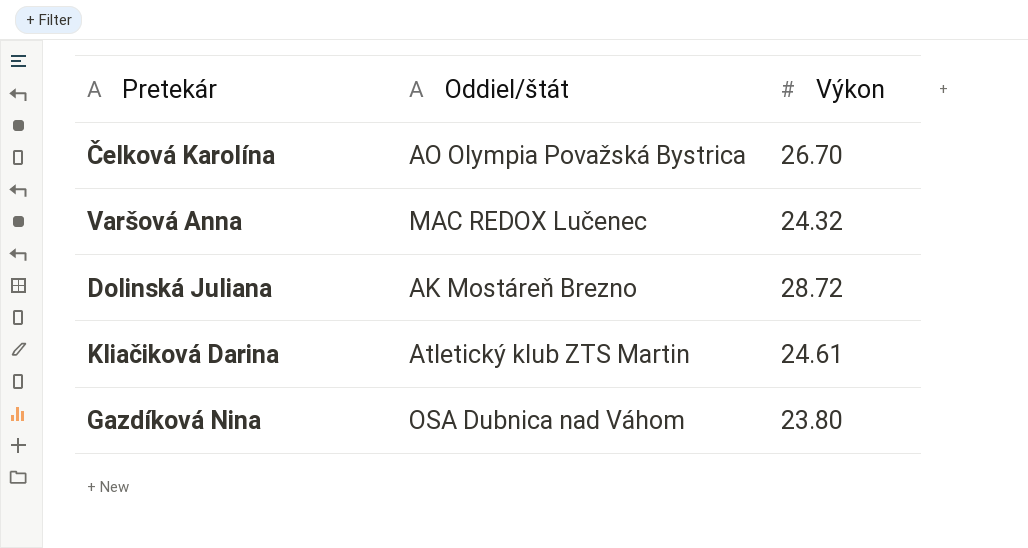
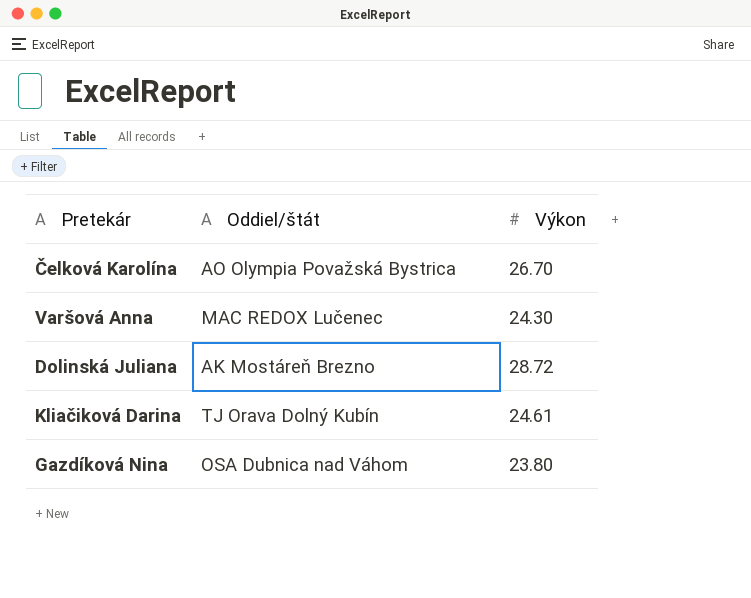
Varšová Anna | Výkon: 24.32 -> 24.30
Kliačiková Darina | Oddiel/štát: Atletický klub ZTS Martin -> TJ Orava Dolný Kubín

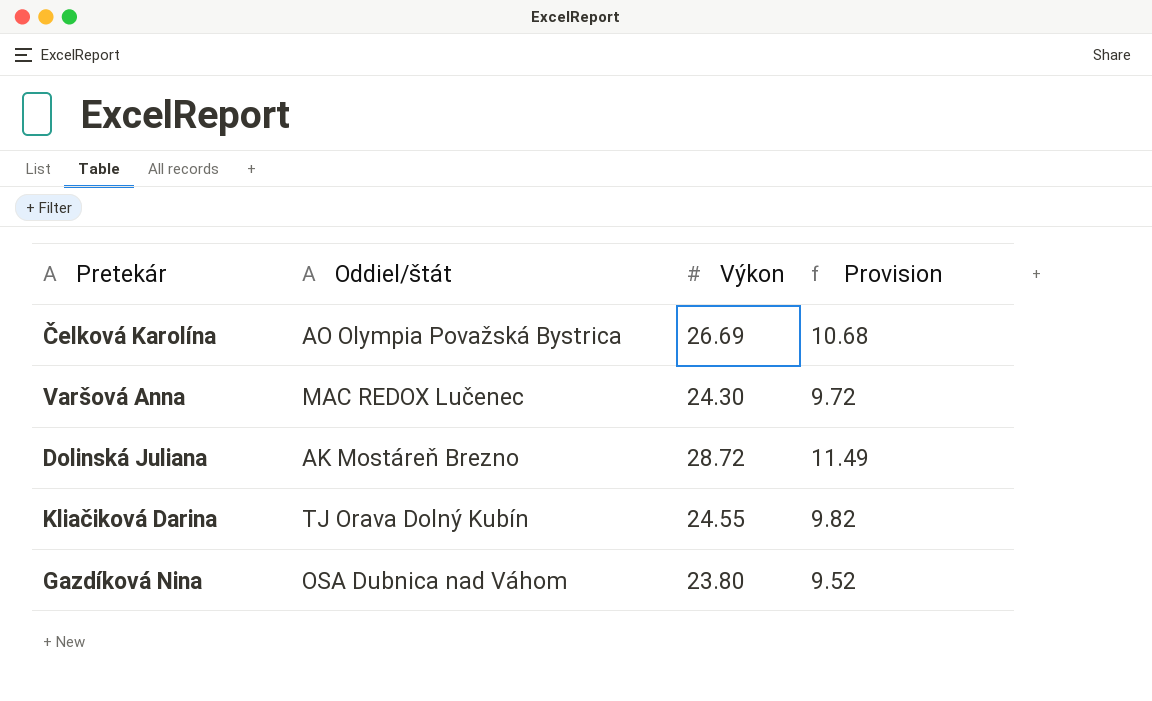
column Provision | formula: none -> [Výkon] * 0.4
Čelková Karolína | Výkon: 26.70 -> 26.69
Kliačiková Darina | Výkon: 24.61 -> 24.55

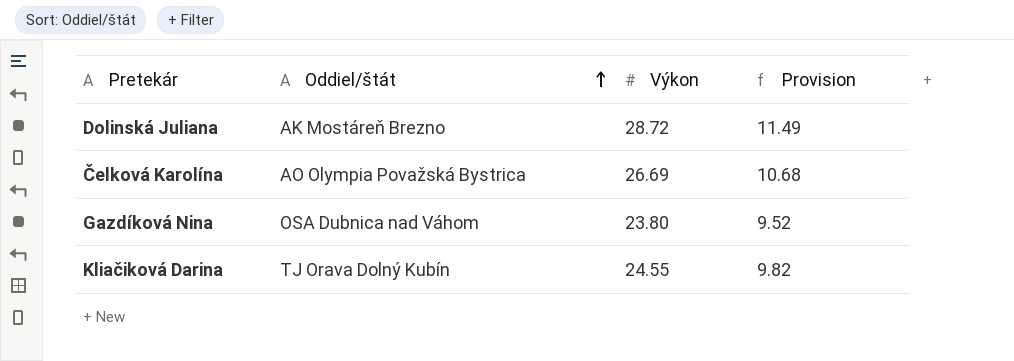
row order: none -> Oddiel/štát ascending
row Varšová Anna: MAC REDOX Lučenec | 24.30 | 9.72 -> none

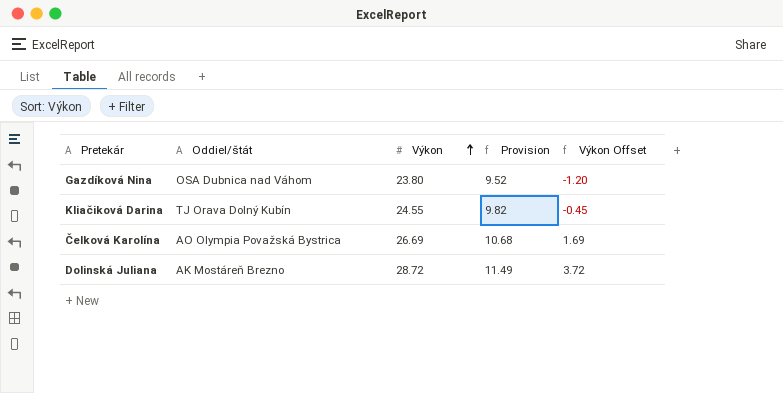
row order: Oddiel/štát ascending -> Výkon ascending
column Výkon Offset | formula: none -> [Výkon] - 25

